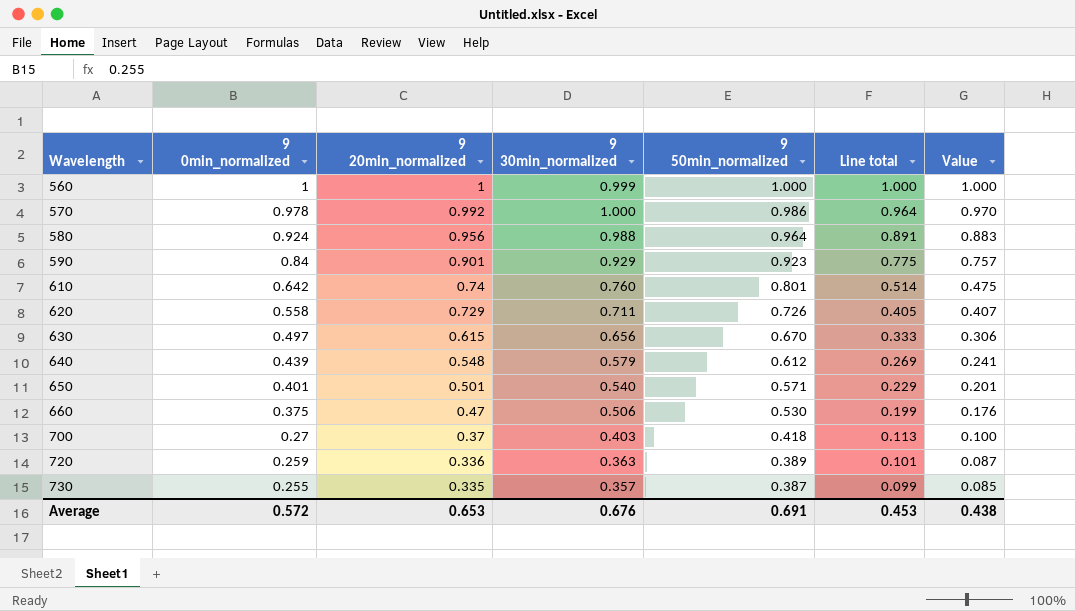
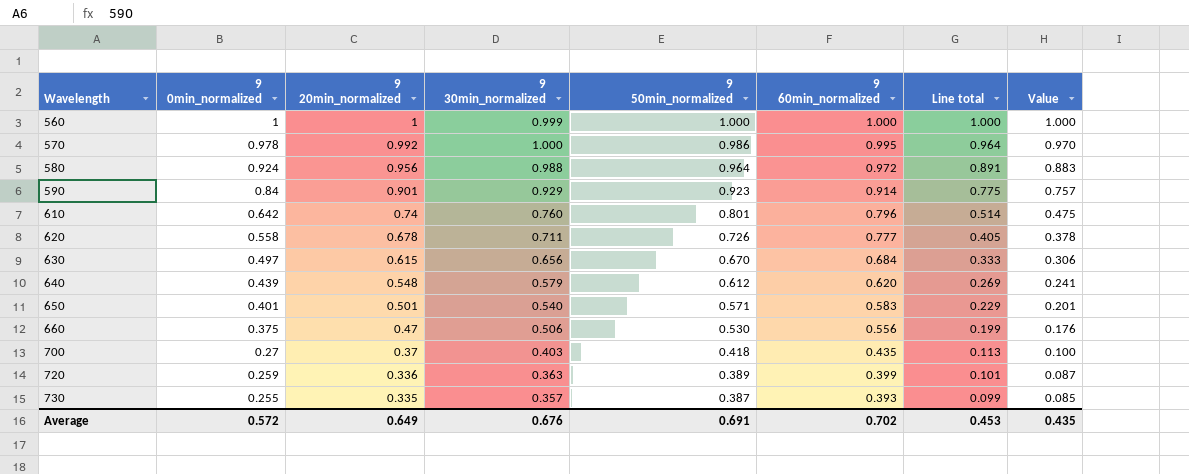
column 9 60min_normalized | position: none -> 6
620 | 9 20min_normalized: 0.729 -> 0.678
620 | Value: 0.407 -> 0.378
Average | 9 20min_normalized: 0.653 -> 0.649
Average | Value: 0.438 -> 0.435

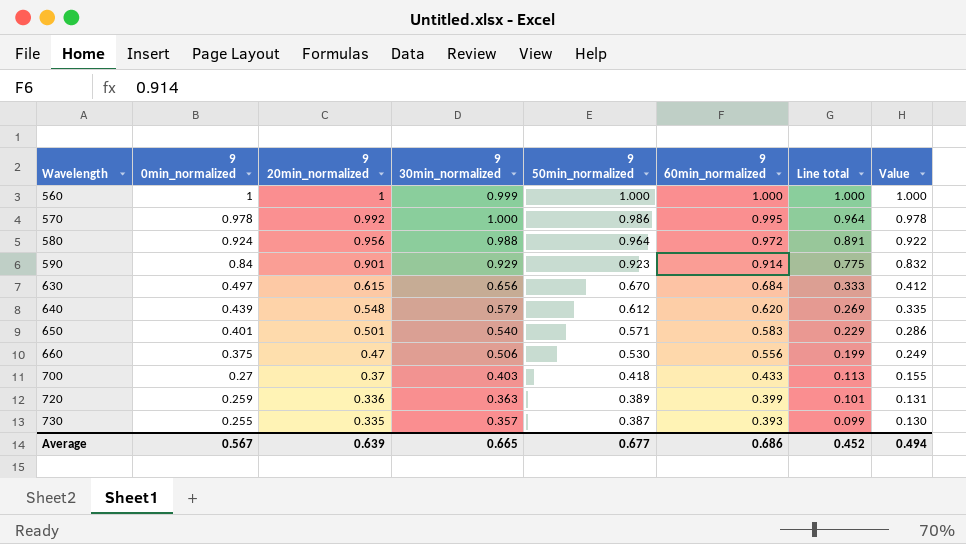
column Value | formula: [9 0min_normalized] * [9 20min_normalized] -> [9 20min_normalized] * [9 50min_normalized]
row 610: 0.642 | 0.74 | 0.760 | 0.801 | 0.796 | 0.514 | 0.475 -> none
row 620: 0.558 | 0.678 | 0.711 | 0.726 | 0.777 | 0.405 | 0.378 -> none
700 | 9 60min_normalized: 0.435 -> 0.433
Average | 9 0min_normalized: 0.572 -> 0.567
Average | 9 20min_normalized: 0.649 -> 0.639
Average | 9 30min_normalized: 0.676 -> 0.665
Average | 9 50min_normalized: 0.691 -> 0.677
Average | 9 60min_normalized: 0.702 -> 0.686
Average | Line total: 0.453 -> 0.452
Average | Value: 0.435 -> 0.494

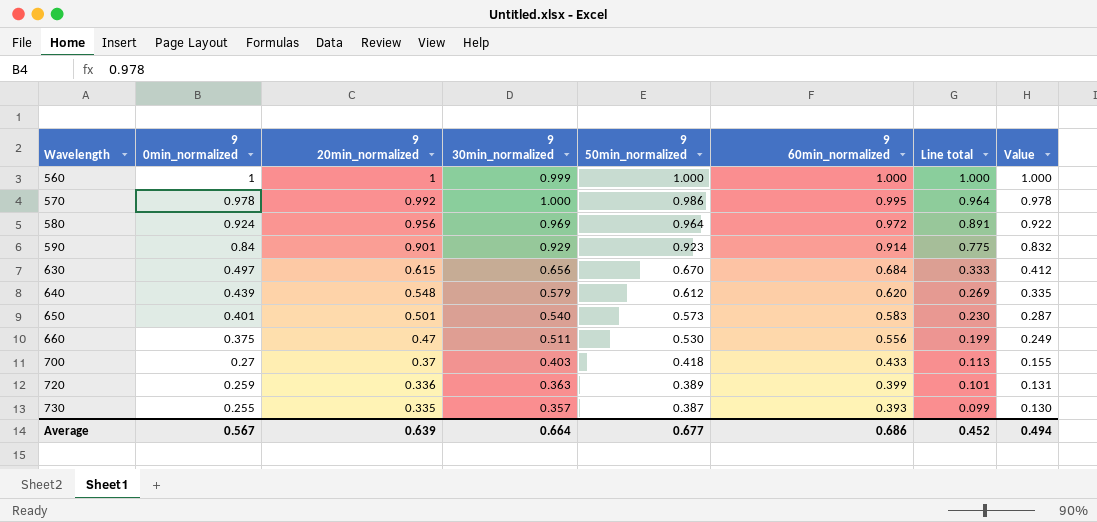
580 | 9 30min_normalized: 0.988 -> 0.969
650 | 9 50min_normalized: 0.571 -> 0.573
650 | Line total: 0.229 -> 0.230
650 | Value: 0.286 -> 0.287
660 | 9 30min_normalized: 0.506 -> 0.511
Average | 9 30min_normalized: 0.665 -> 0.664

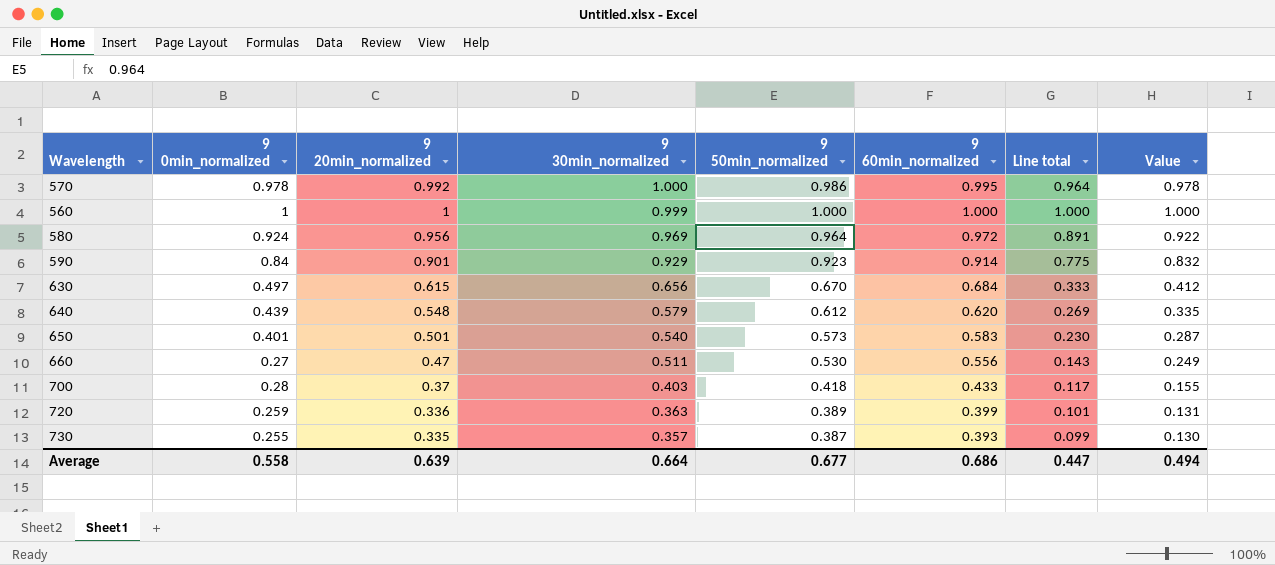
row order: Wavelength ascending -> 9 30min_normalized descending
660 | 9 0min_normalized: 0.375 -> 0.27
660 | Line total: 0.199 -> 0.143
700 | 9 0min_normalized: 0.27 -> 0.28
700 | Line total: 0.113 -> 0.117
Average | 9 0min_normalized: 0.567 -> 0.558
Average | Line total: 0.452 -> 0.447

